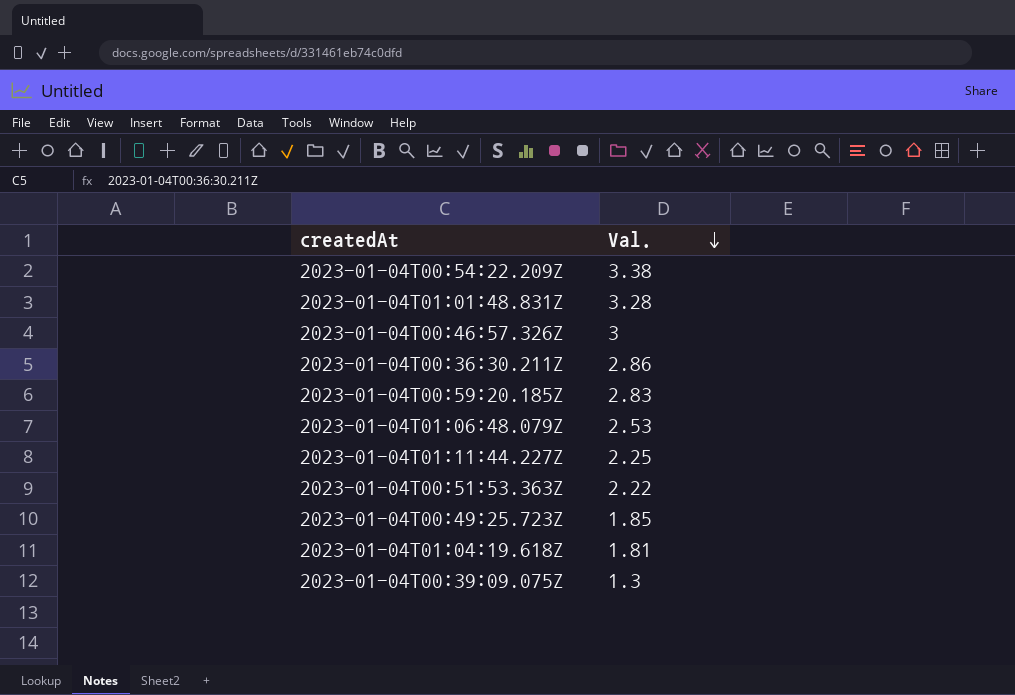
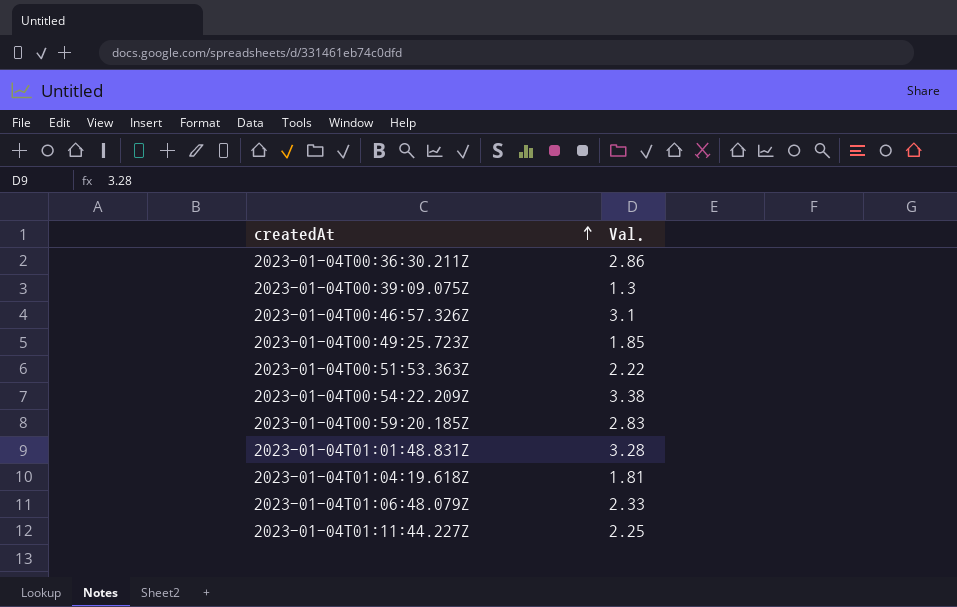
row order: Val. descending -> createdAt ascending
2023-01-04T00:46:57.326Z | Val.: 3 -> 3.1
2023-01-04T01:06:48.079Z | Val.: 2.53 -> 2.33

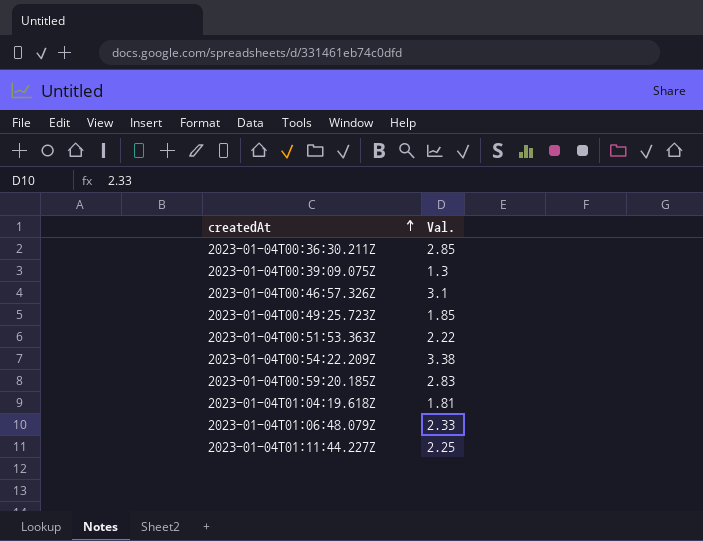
row 2023-01-04T01:01:48.831Z: 3.28 -> none
2023-01-04T00:36:30.211Z | Val.: 2.86 -> 2.85

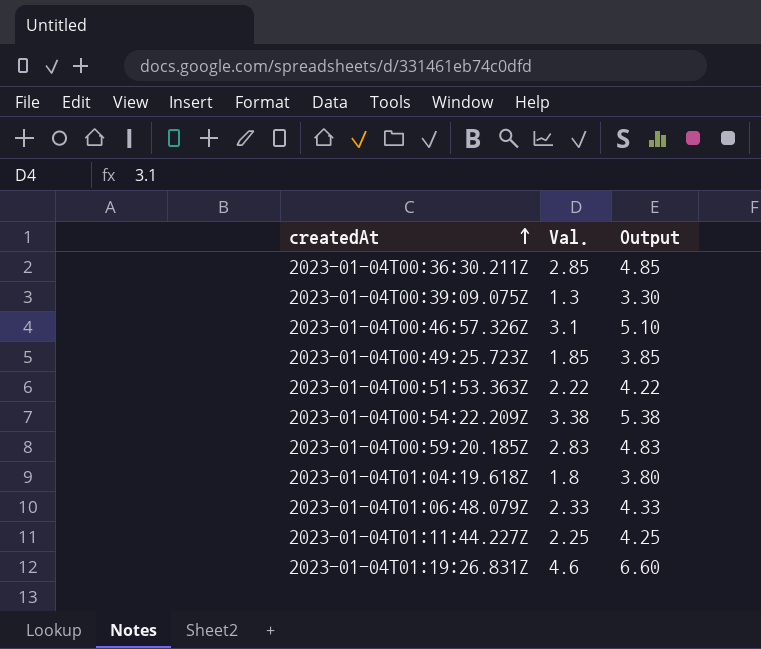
column Output | formula: none -> [Val.] + 2
2023-01-04T01:04:19.618Z | Val.: 1.81 -> 1.8
row 2023-01-04T01:19:26.831Z: none -> 4.6 | 6.60

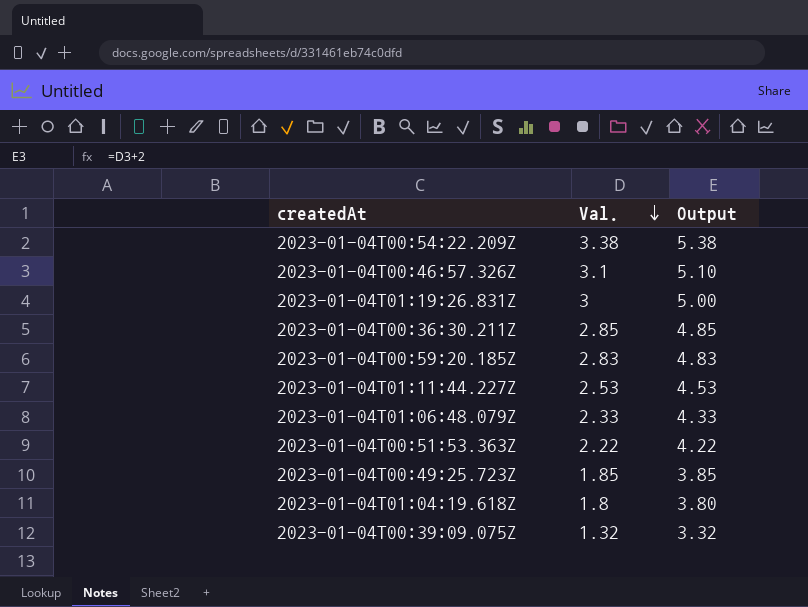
row order: createdAt ascending -> Val. descending
2023-01-04T01:19:26.831Z | Val.: 4.6 -> 3
2023-01-04T01:19:26.831Z | Output: 6.60 -> 5.00
2023-01-04T01:11:44.227Z | Val.: 2.25 -> 2.53
2023-01-04T01:11:44.227Z | Output: 4.25 -> 4.53
2023-01-04T00:39:09.075Z | Val.: 1.3 -> 1.32
2023-01-04T00:39:09.075Z | Output: 3.30 -> 3.32

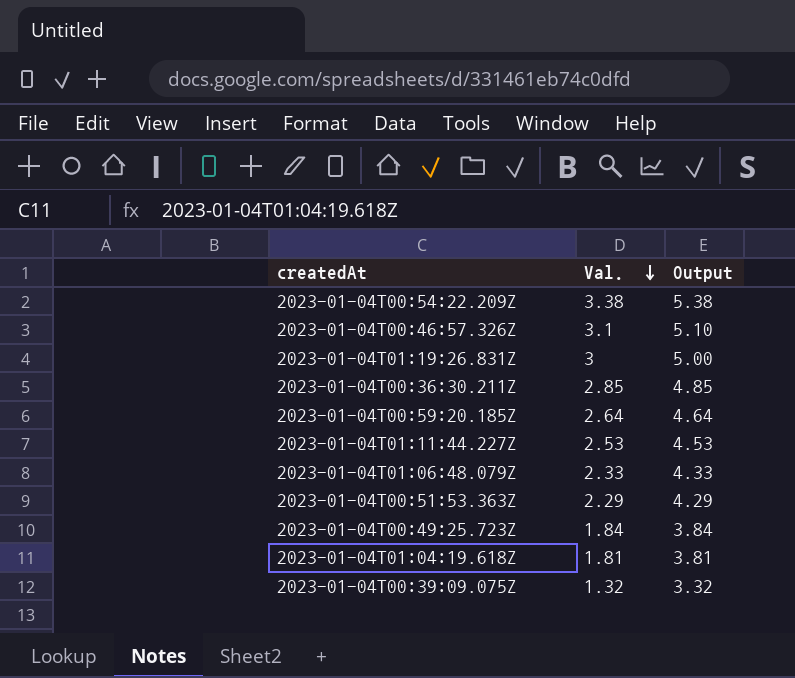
2023-01-04T00:59:20.185Z | Val.: 2.83 -> 2.64
2023-01-04T00:59:20.185Z | Output: 4.83 -> 4.64
2023-01-04T00:51:53.363Z | Val.: 2.22 -> 2.29
2023-01-04T00:51:53.363Z | Output: 4.22 -> 4.29
2023-01-04T00:49:25.723Z | Val.: 1.85 -> 1.84
2023-01-04T00:49:25.723Z | Output: 3.85 -> 3.84
2023-01-04T01:04:19.618Z | Val.: 1.8 -> 1.81
2023-01-04T01:04:19.618Z | Output: 3.80 -> 3.81

